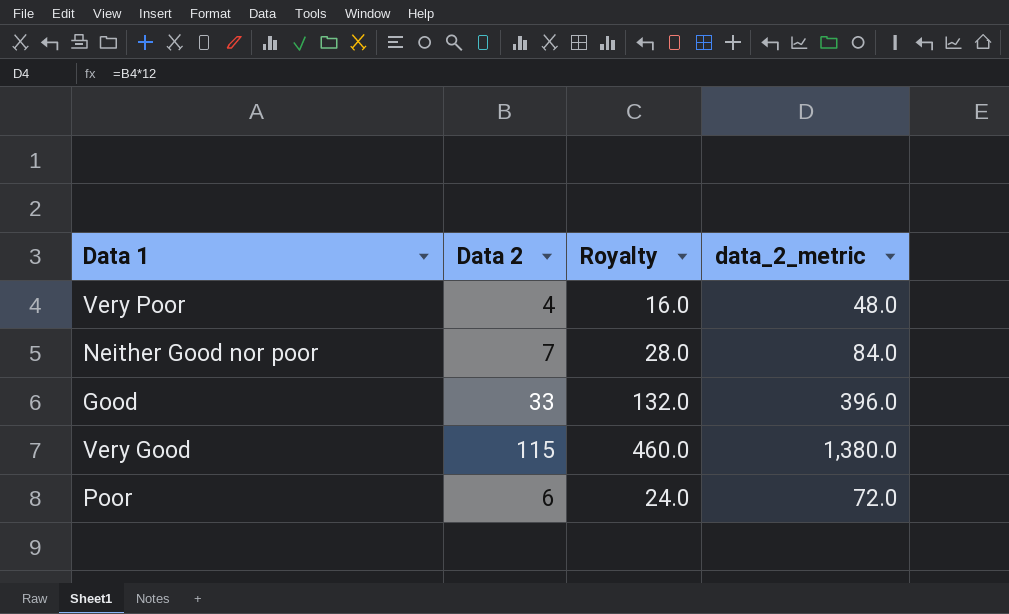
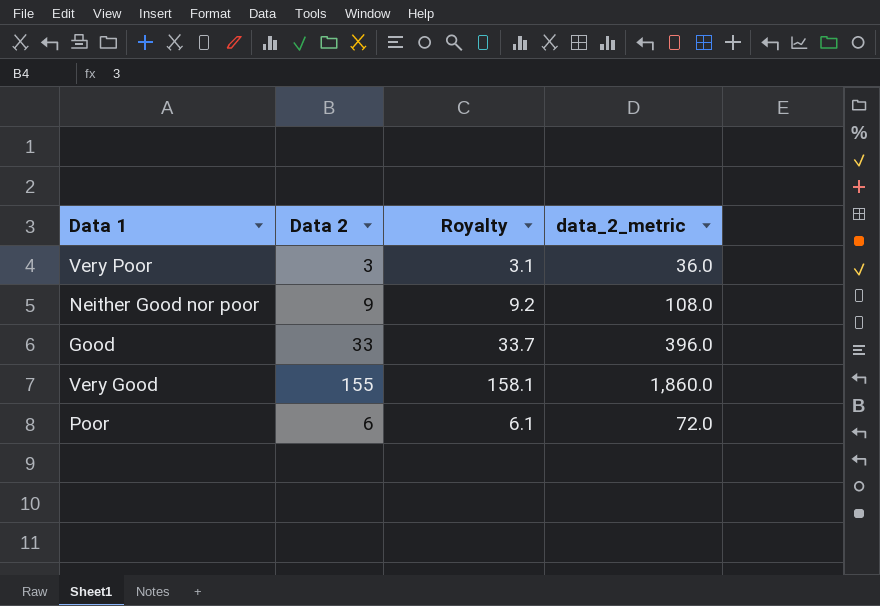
column Royalty | formula: [Data 2] * 4 -> [Data 2] * 1.02
Very Poor | Data 2: 4 -> 3
Very Poor | data_2_metric: 48.0 -> 36.0
Neither Good nor poor | Data 2: 7 -> 9
Neither Good nor poor | data_2_metric: 84.0 -> 108.0
Very Good | Data 2: 115 -> 155
Very Good | data_2_metric: 1,380.0 -> 1,860.0

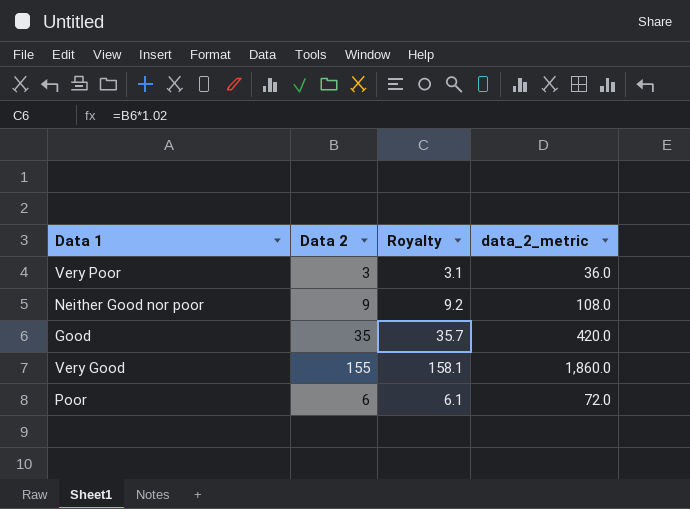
Good | Data 2: 33 -> 35
Good | Royalty: 33.7 -> 35.7
Good | data_2_metric: 396.0 -> 420.0

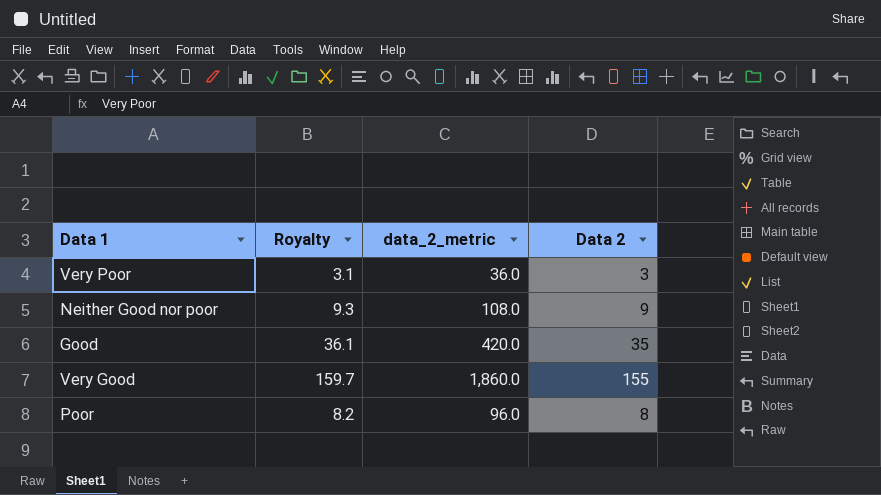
column Royalty | formula: [Data 2] * 1.02 -> [Data 2] * 1.03
column Data 2 | position: 2 -> 4
Poor | data_2_metric: 72.0 -> 96.0
Poor | Data 2: 6 -> 8

